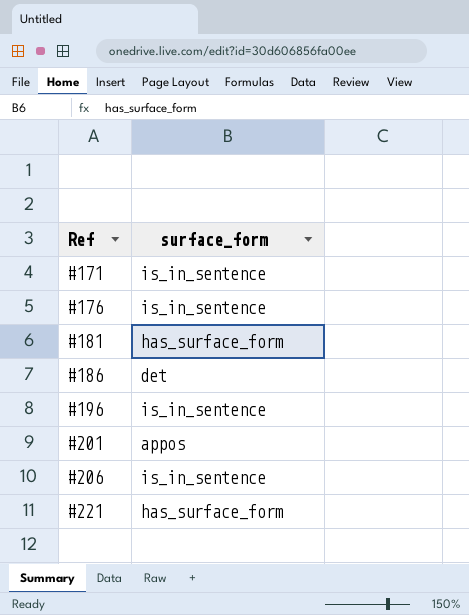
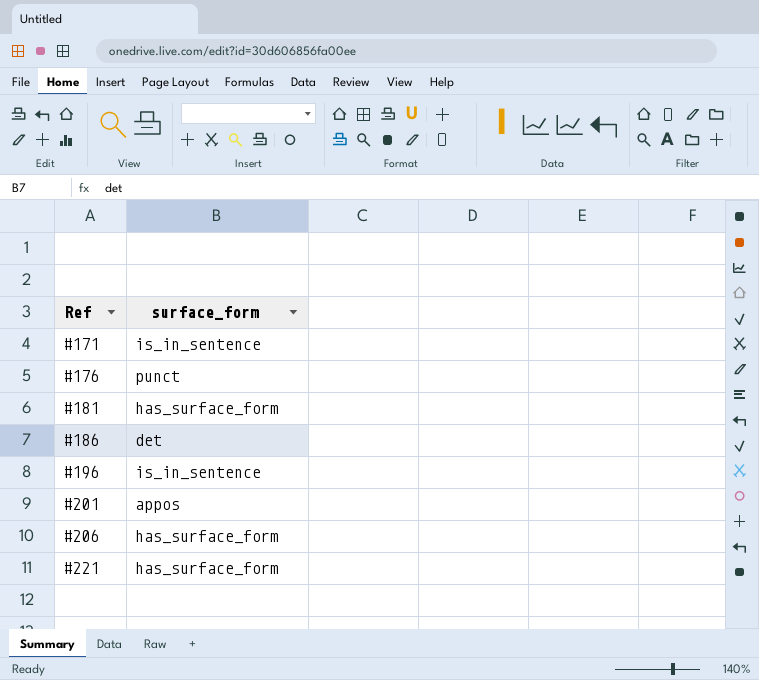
#176 | surface_form: is_in_sentence -> punct
#206 | surface_form: is_in_sentence -> has_surface_form

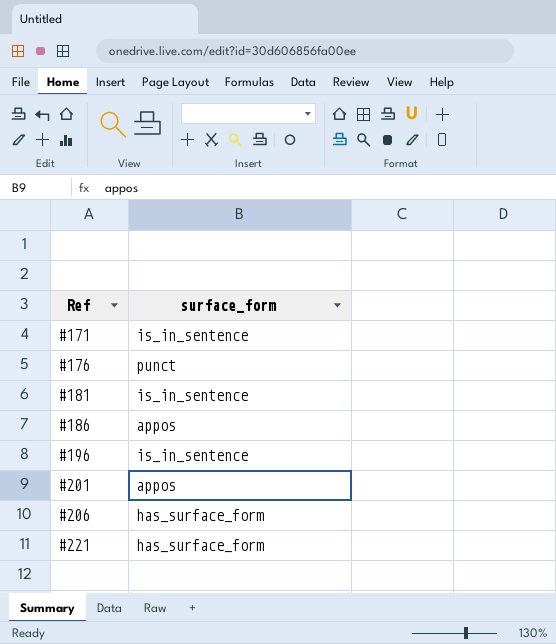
#181 | surface_form: has_surface_form -> is_in_sentence
#186 | surface_form: det -> appos

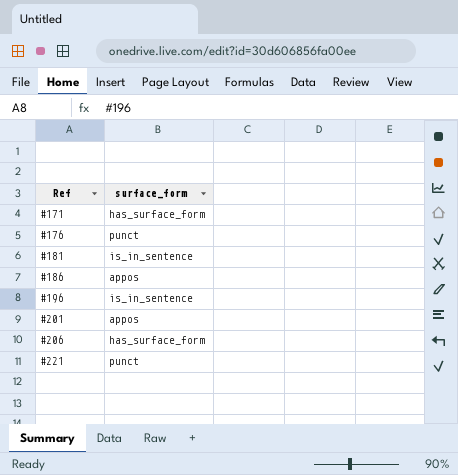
#171 | surface_form: is_in_sentence -> has_surface_form
#221 | surface_form: has_surface_form -> punct

